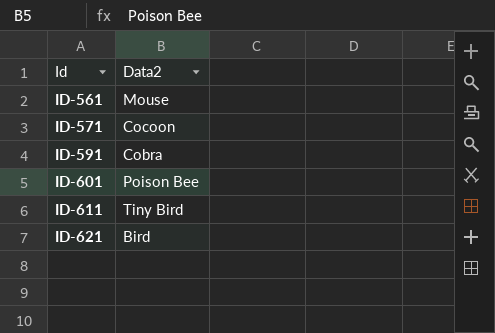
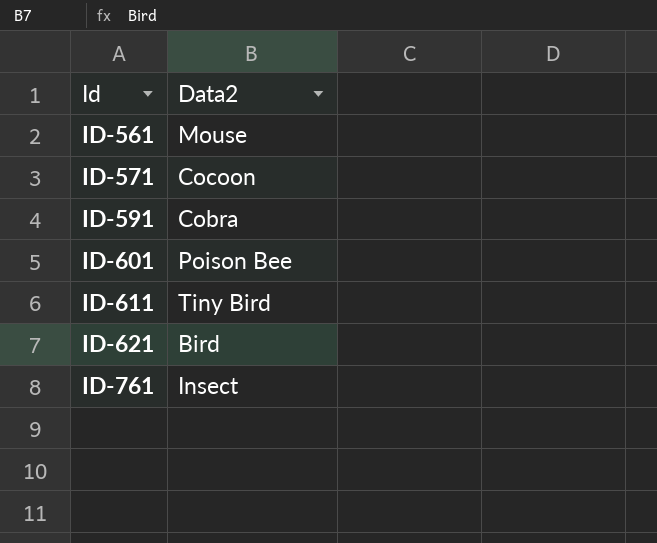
row ID-761: none -> Insect

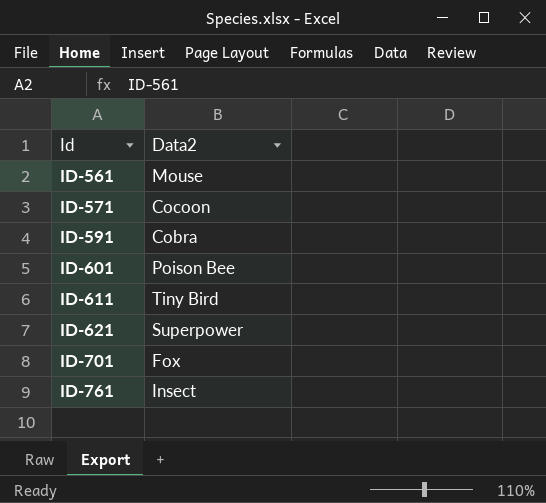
ID-621 | Data2: Bird -> Superpower
row ID-701: none -> Fox

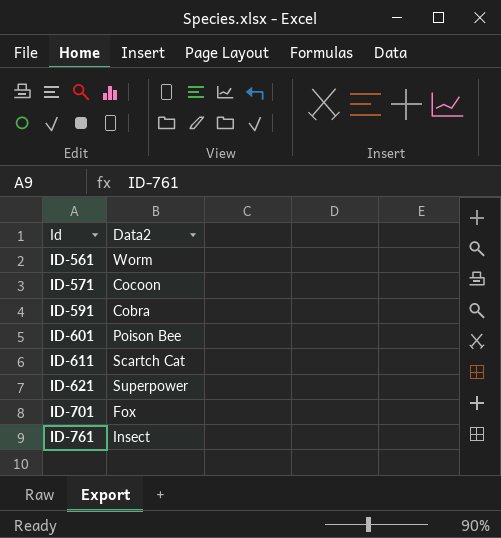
ID-561 | Data2: Mouse -> Worm
ID-611 | Data2: Tiny Bird -> Scartch Cat

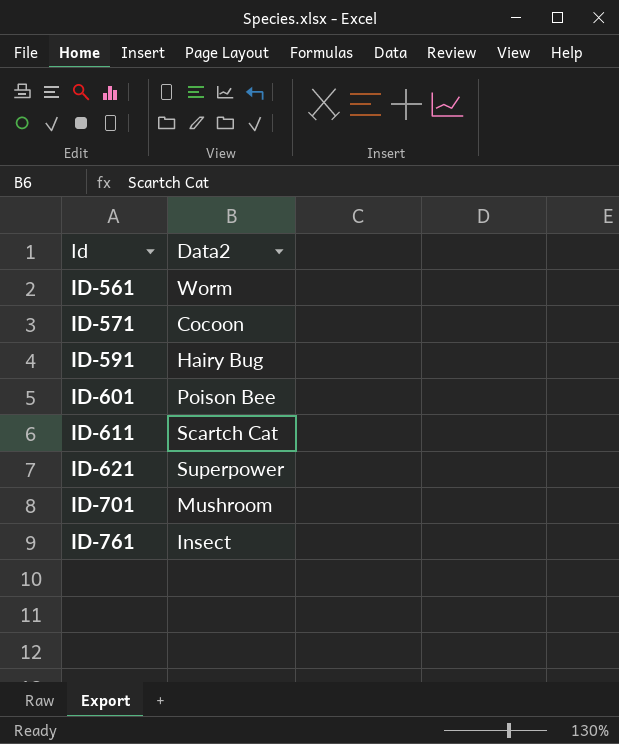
ID-591 | Data2: Cobra -> Hairy Bug
ID-701 | Data2: Fox -> Mushroom

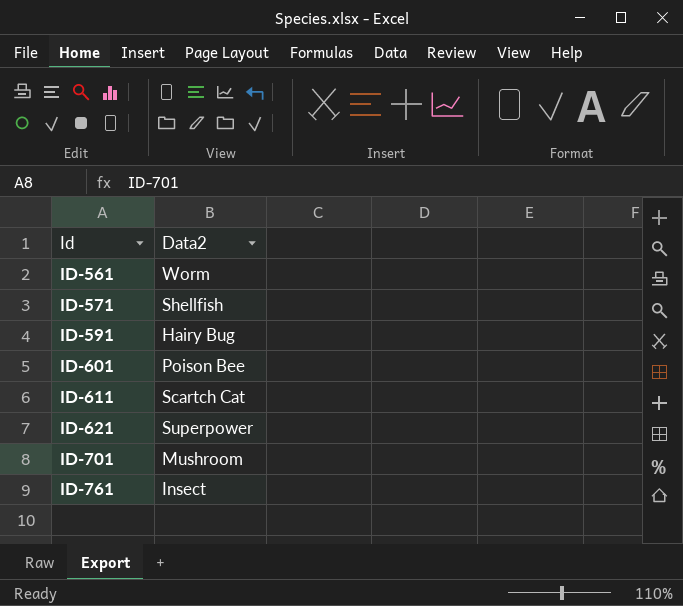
ID-571 | Data2: Cocoon -> Shellfish

